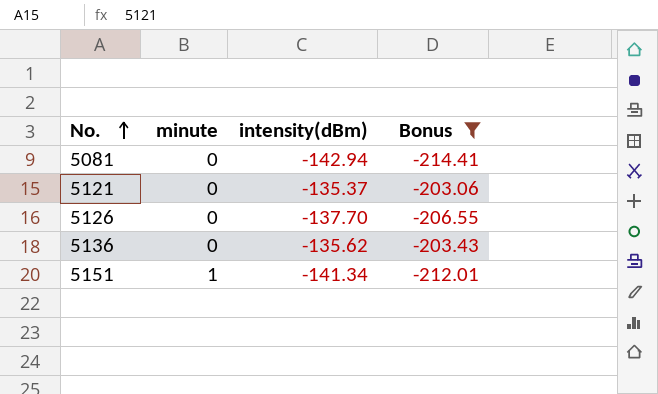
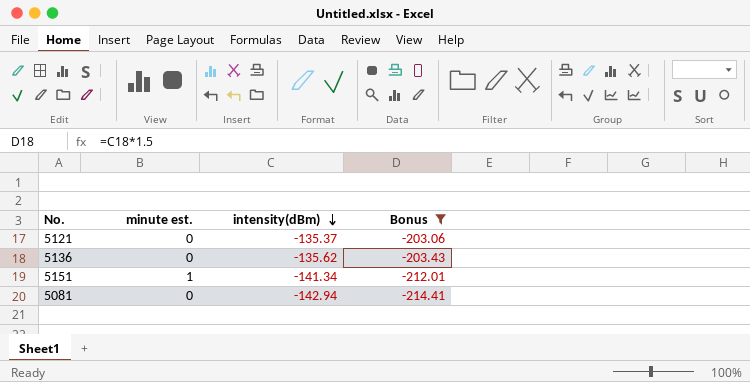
row order: No. ascending -> intensity(dBm) descending
column name: minute -> minute est.
row 5126: 0 | -137.70 | -206.55 -> none

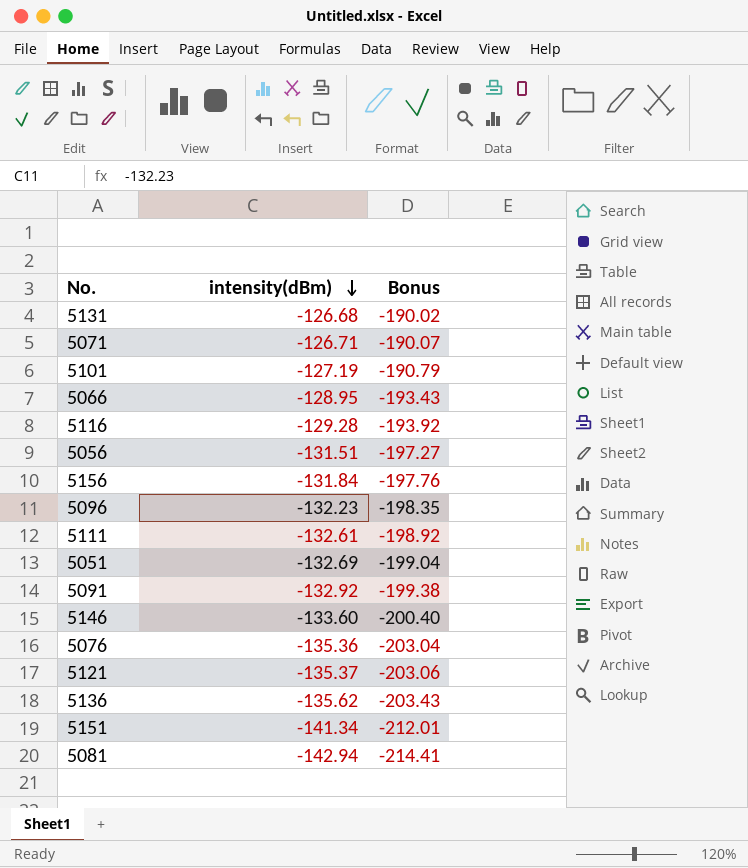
filter: Bonus <= -203.06 -> none
column minute est. | position: 2 -> none

